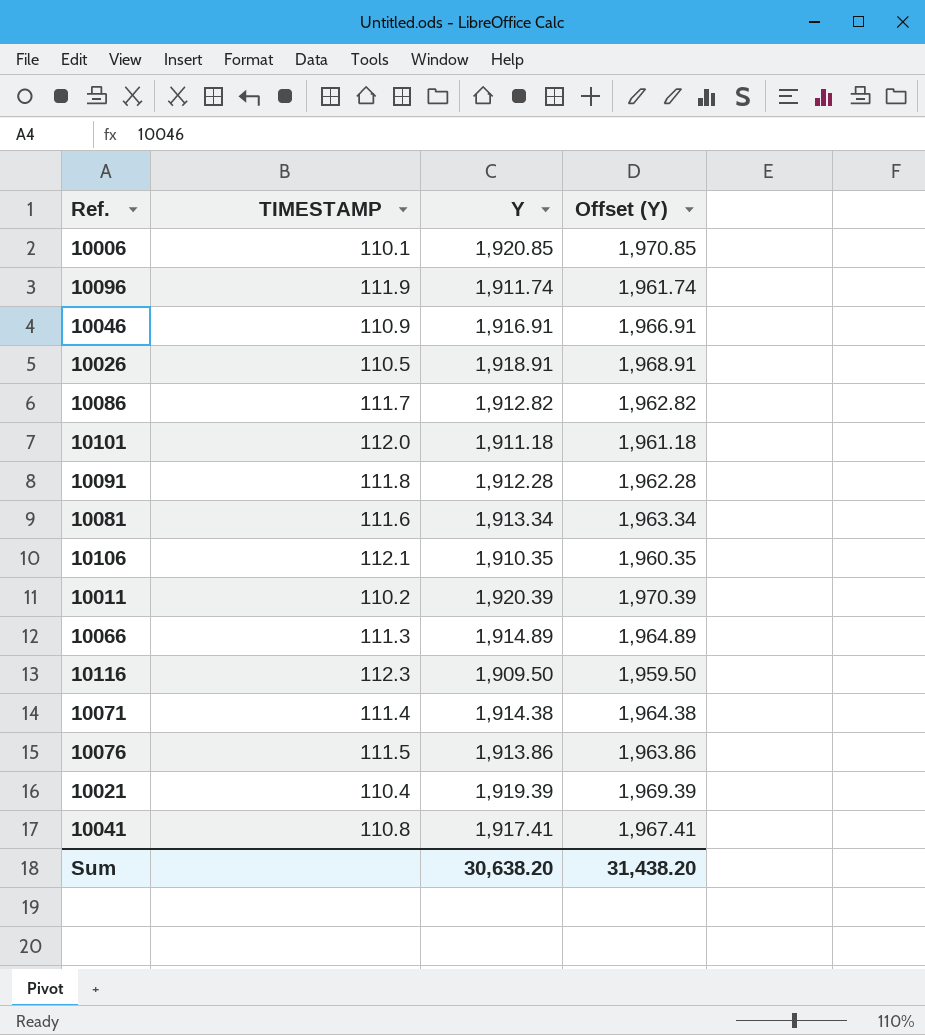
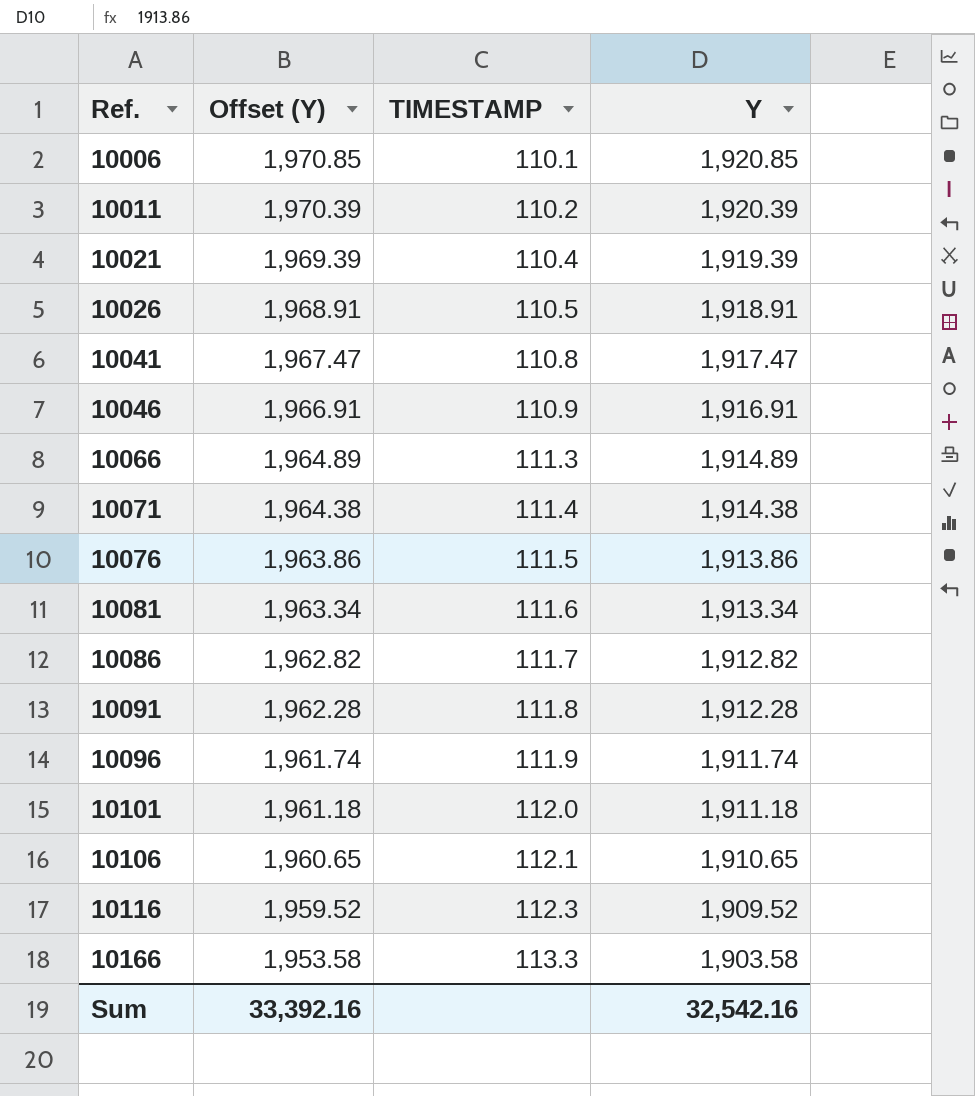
row order: none -> Ref. ascending
column Offset (Y) | position: 4 -> 2
10041 | Offset (Y): 1,967.41 -> 1,967.47
10041 | Y: 1,917.41 -> 1,917.47
10106 | Offset (Y): 1,960.35 -> 1,960.65
10106 | Y: 1,910.35 -> 1,910.65
10116 | Offset (Y): 1,959.50 -> 1,959.52
10116 | Y: 1,909.50 -> 1,909.52
row 10166: none -> 1,953.58 | 113.3 | 1,903.58
Sum | Offset (Y): 31,438.20 -> 33,392.16
Sum | Y: 30,638.20 -> 32,542.16

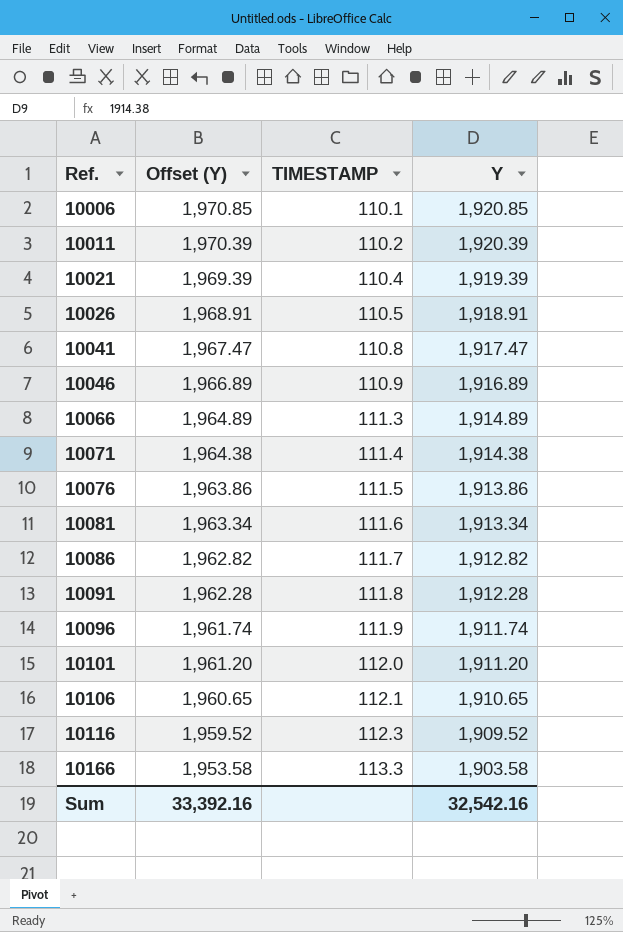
10046 | Offset (Y): 1,966.91 -> 1,966.89
10046 | Y: 1,916.91 -> 1,916.89
10101 | Offset (Y): 1,961.18 -> 1,961.20
10101 | Y: 1,911.18 -> 1,911.20

